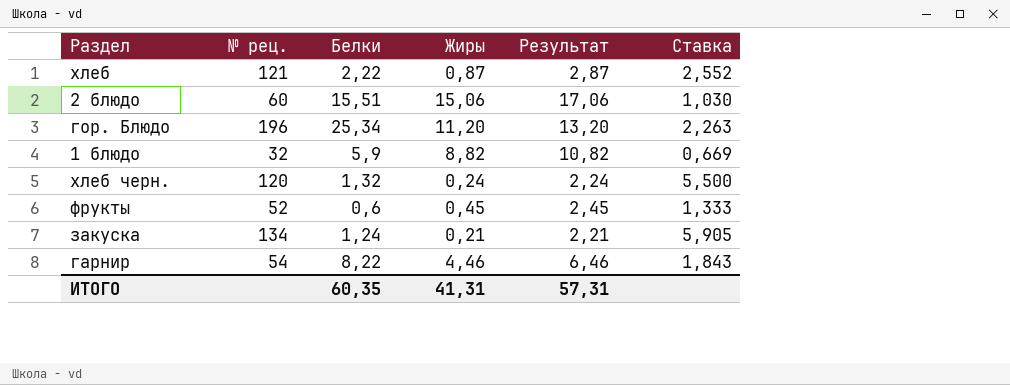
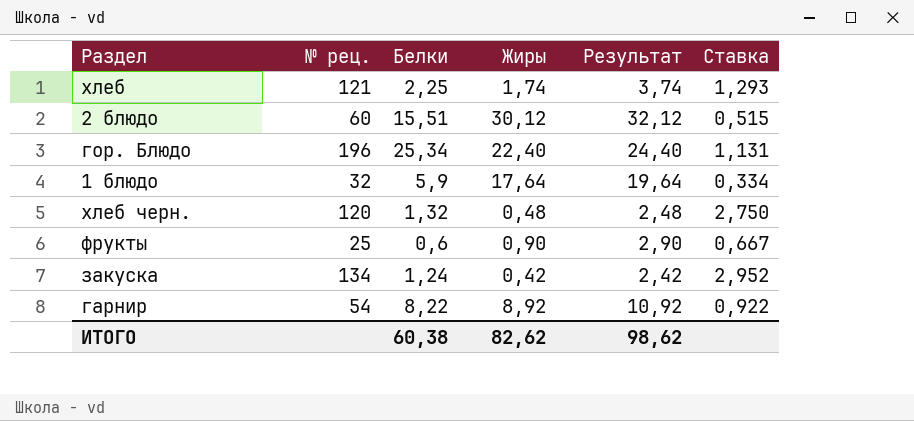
хлеб | Белки: 2,22 -> 2,25
хлеб | Жиры: 0,87 -> 1,74
хлеб | Результат: 2,87 -> 3,74
хлеб | Ставка: 2,552 -> 1,293
2 блюдо | Жиры: 15,06 -> 30,12
2 блюдо | Результат: 17,06 -> 32,12
2 блюдо | Ставка: 1,030 -> 0,515
гор. Блюдо | Жиры: 11,20 -> 22,40
гор. Блюдо | Результат: 13,20 -> 24,40
гор. Блюдо | Ставка: 2,263 -> 1,131
1 блюдо | Жиры: 8,82 -> 17,64
1 блюдо | Результат: 10,82 -> 19,64
1 блюдо | Ставка: 0,669 -> 0,334
хлеб черн. | Жиры: 0,24 -> 0,48
хлеб черн. | Результат: 2,24 -> 2,48
хлеб черн. | Ставка: 5,500 -> 2,750
фрукты | № рец.: 52 -> 25
фрукты | Жиры: 0,45 -> 0,90
фрукты | Результат: 2,45 -> 2,90
фрукты | Ставка: 1,333 -> 0,667
закуска | Жиры: 0,21 -> 0,42
закуска | Результат: 2,21 -> 2,42
закуска | Ставка: 5,905 -> 2,952
гарнир | Жиры: 4,46 -> 8,92
гарнир | Результат: 6,46 -> 10,92
гарнир | Ставка: 1,843 -> 0,922
ИТОГО | Белки: 60,35 -> 60,38
ИТОГО | Жиры: 41,31 -> 82,62
ИТОГО | Результат: 57,31 -> 98,62

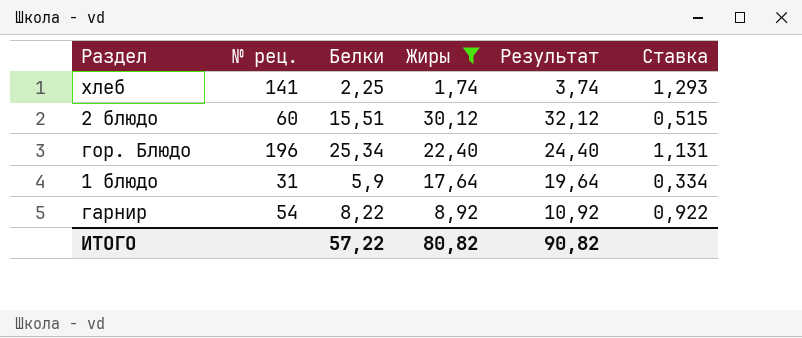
filter: none -> Жиры >= 1,74
хлеб | № рец.: 121 -> 141
1 блюдо | № рец.: 32 -> 31
ИТОГО | Белки: 60,38 -> 57,22
ИТОГО | Жиры: 82,62 -> 80,82
ИТОГО | Результат: 98,62 -> 90,82

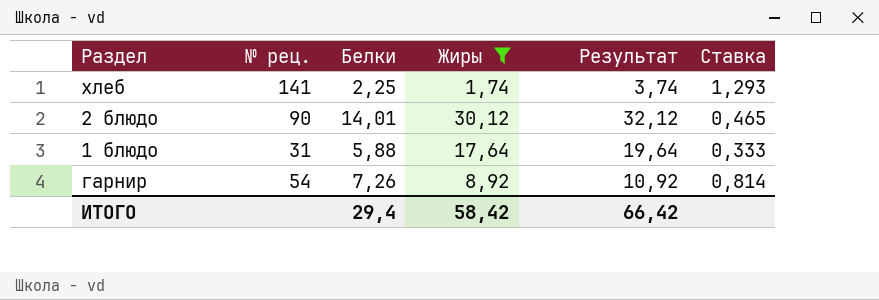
row гор. Блюдо: 196 | 25,34 | 22,40 | 24,40 | 1,131 -> none
2 блюдо | № рец.: 60 -> 90
2 блюдо | Белки: 15,51 -> 14,01
2 блюдо | Ставка: 0,515 -> 0,465
1 блюдо | Белки: 5,9 -> 5,88
1 блюдо | Ставка: 0,334 -> 0,333
гарнир | Белки: 8,22 -> 7,26
гарнир | Ставка: 0,922 -> 0,814
ИТОГО | Белки: 57,22 -> 29,4
ИТОГО | Жиры: 80,82 -> 58,42
ИТОГО | Результат: 90,82 -> 66,42

